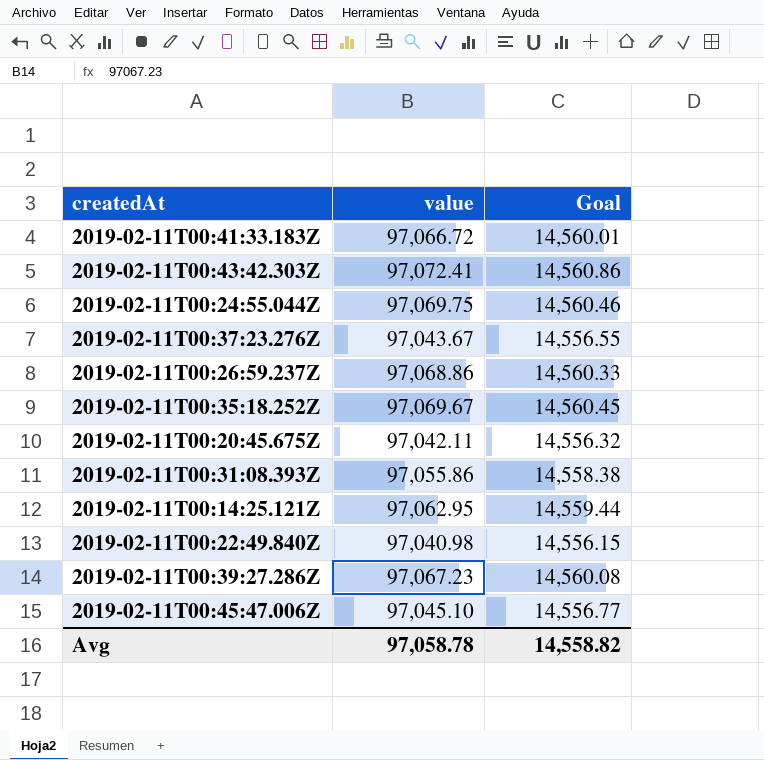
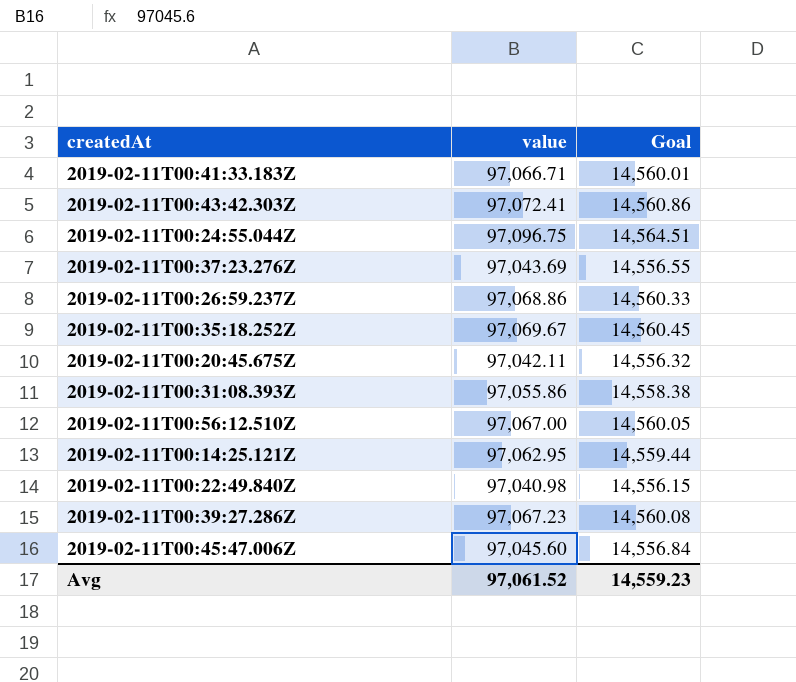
2019-02-11T00:41:33.183Z | value: 97,066.72 -> 97,066.71
2019-02-11T00:24:55.044Z | value: 97,069.75 -> 97,096.75
2019-02-11T00:24:55.044Z | Goal: 14,560.46 -> 14,564.51
2019-02-11T00:37:23.276Z | value: 97,043.67 -> 97,043.69
row 2019-02-11T00:56:12.510Z: none -> 97,067.00 | 14,560.05
2019-02-11T00:45:47.006Z | value: 97,045.10 -> 97,045.60
2019-02-11T00:45:47.006Z | Goal: 14,556.77 -> 14,556.84
Avg | value: 97,058.78 -> 97,061.52
Avg | Goal: 14,558.82 -> 14,559.23

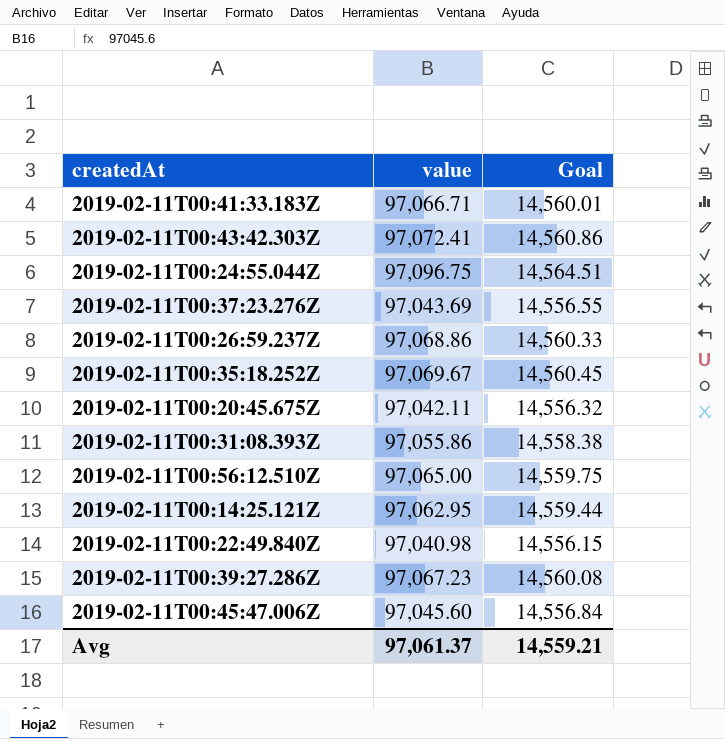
2019-02-11T00:56:12.510Z | value: 97,067.00 -> 97,065.00
2019-02-11T00:56:12.510Z | Goal: 14,560.05 -> 14,559.75
Avg | value: 97,061.52 -> 97,061.37
Avg | Goal: 14,559.23 -> 14,559.21

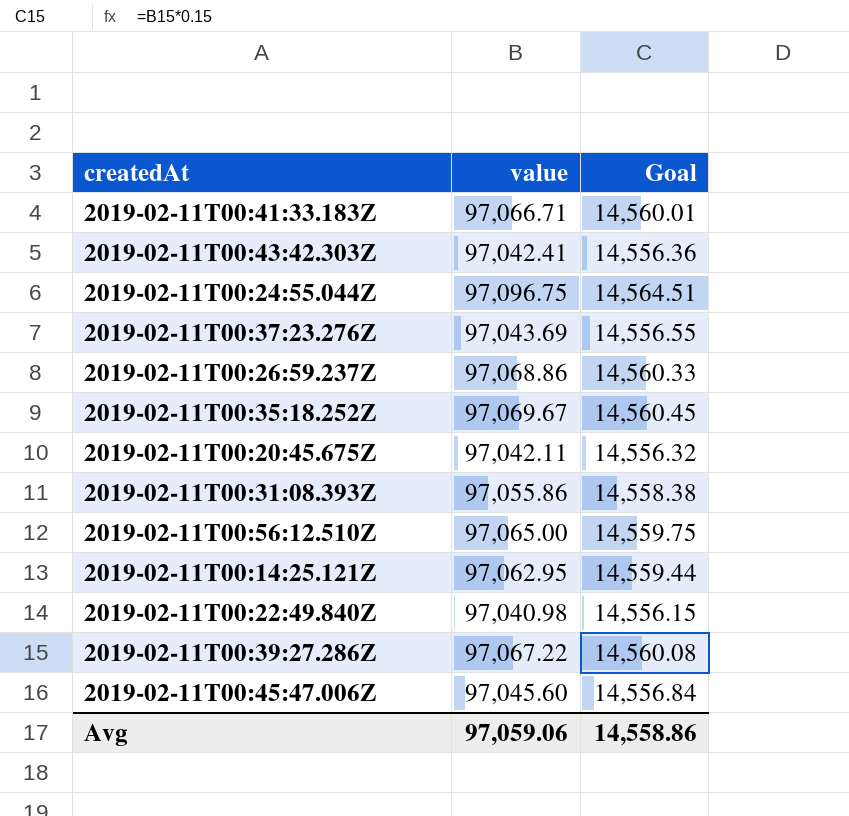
2019-02-11T00:43:42.303Z | value: 97,072.41 -> 97,042.41
2019-02-11T00:43:42.303Z | Goal: 14,560.86 -> 14,556.36
2019-02-11T00:39:27.286Z | value: 97,067.23 -> 97,067.22
Avg | value: 97,061.37 -> 97,059.06
Avg | Goal: 14,559.21 -> 14,558.86

